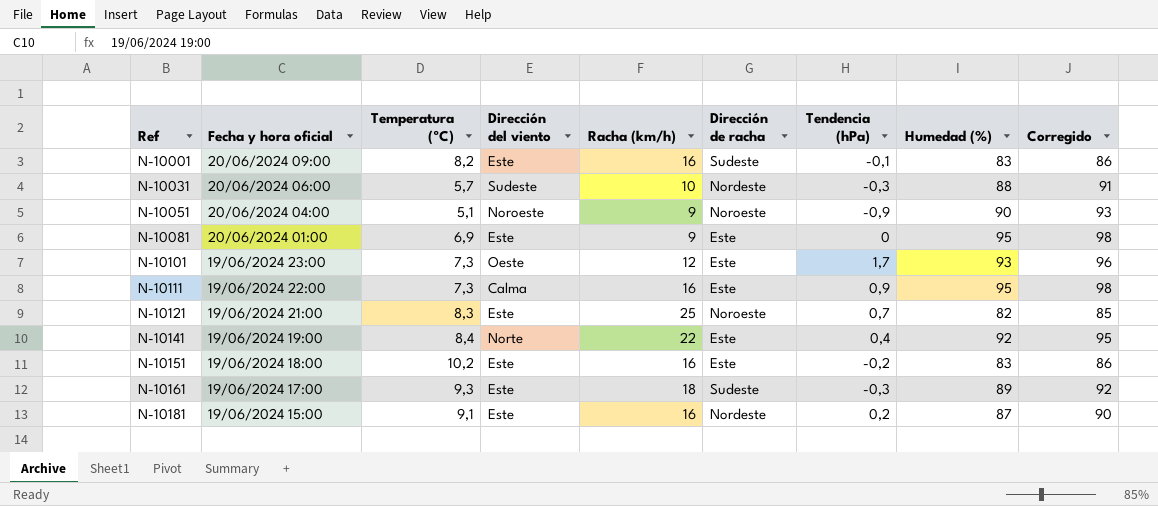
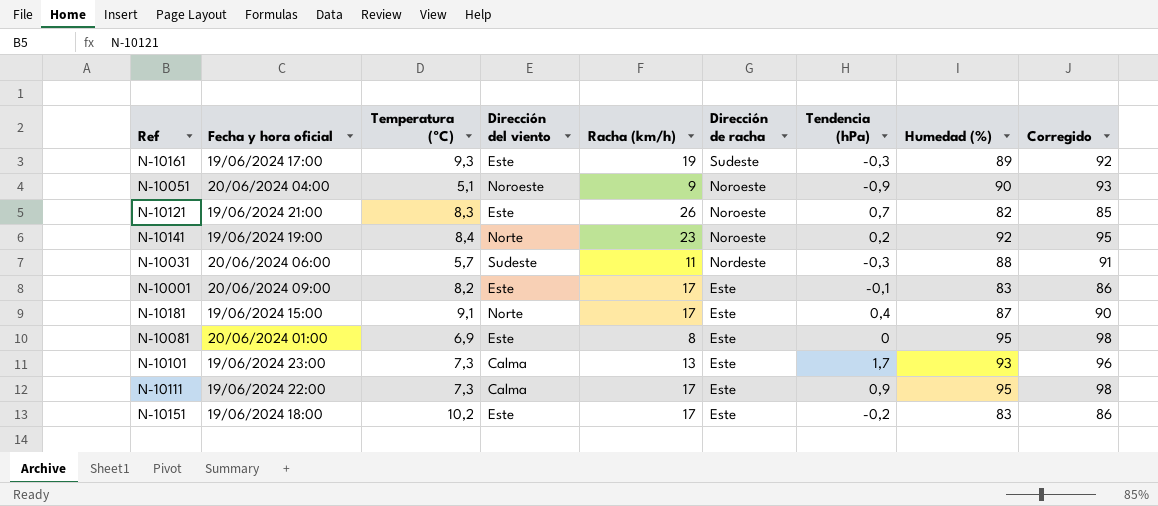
row order: Ref ascending -> Dirección de racha descending
N-10161 | Racha (km/h): 18 -> 19
N-10121 | Racha (km/h): 25 -> 26
N-10141 | Racha (km/h): 22 -> 23
N-10141 | Dirección de racha: Este -> Noroeste
N-10141 | Tendencia (hPa): 0,4 -> 0,2
N-10031 | Racha (km/h): 10 -> 11
N-10001 | Racha (km/h): 16 -> 17
N-10001 | Dirección de racha: Sudeste -> Este
N-10181 | Dirección del viento: Este -> Norte
N-10181 | Racha (km/h): 16 -> 17
N-10181 | Dirección de racha: Nordeste -> Este
N-10181 | Tendencia (hPa): 0,2 -> 0,4
N-10081 | Racha (km/h): 9 -> 8
N-10101 | Dirección del viento: Oeste -> Calma
N-10101 | Racha (km/h): 12 -> 13
N-10111 | Racha (km/h): 16 -> 17
N-10151 | Racha (km/h): 16 -> 17

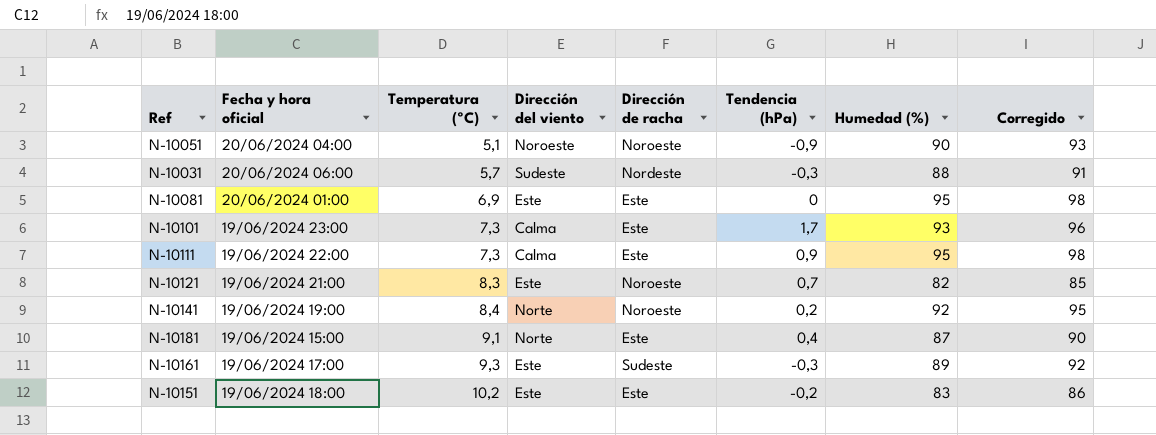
row order: Dirección de racha descending -> Temperatura (ºC) ascending
column Racha (km/h) | position: 5 -> none
row N-10001: 20/06/2024 09:00 | 8,2 | Este | 17 | Este | -0,1 | 83 | 86 -> none

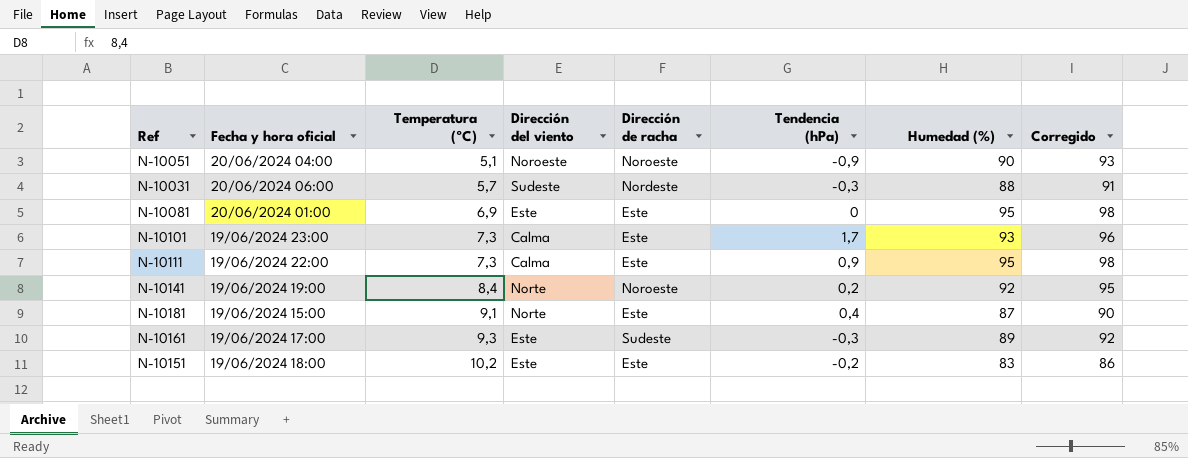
row N-10121: 19/06/2024 21:00 | 8,3 | Este | Noroeste | 0,7 | 82 | 85 -> none

